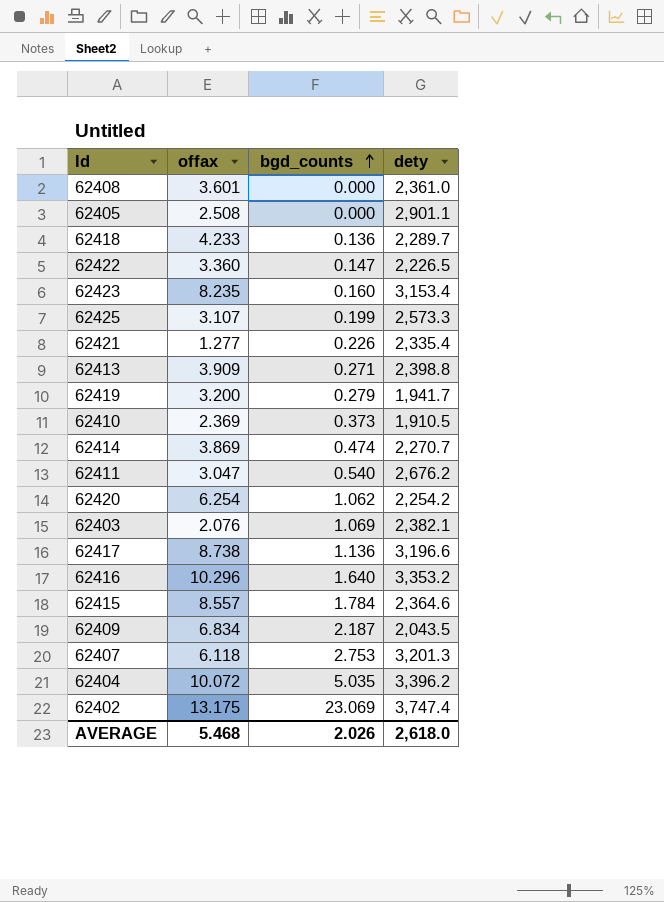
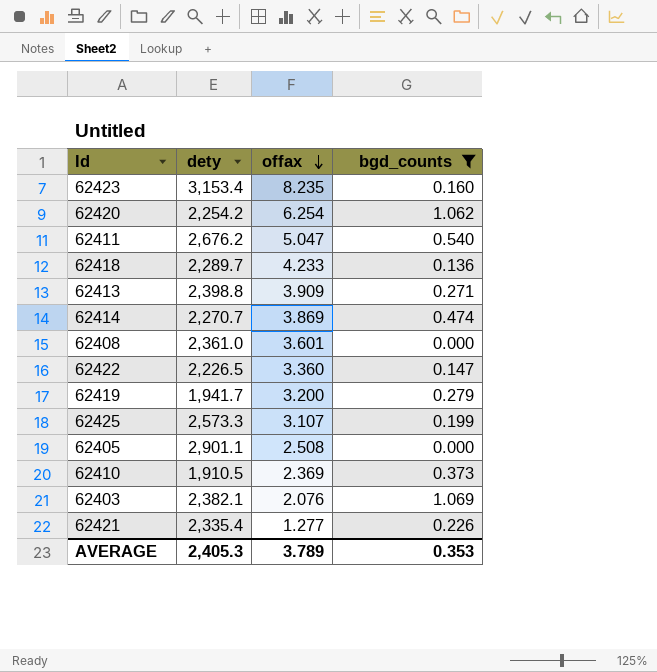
filter: none -> bgd_counts <= 1.069
row order: bgd_counts ascending -> offax descending
column dety | position: 4 -> 2
62411 | offax: 3.047 -> 5.047
AVERAGE | dety: 2,618.0 -> 2,405.3
AVERAGE | offax: 5.468 -> 3.789
AVERAGE | bgd_counts: 2.026 -> 0.353

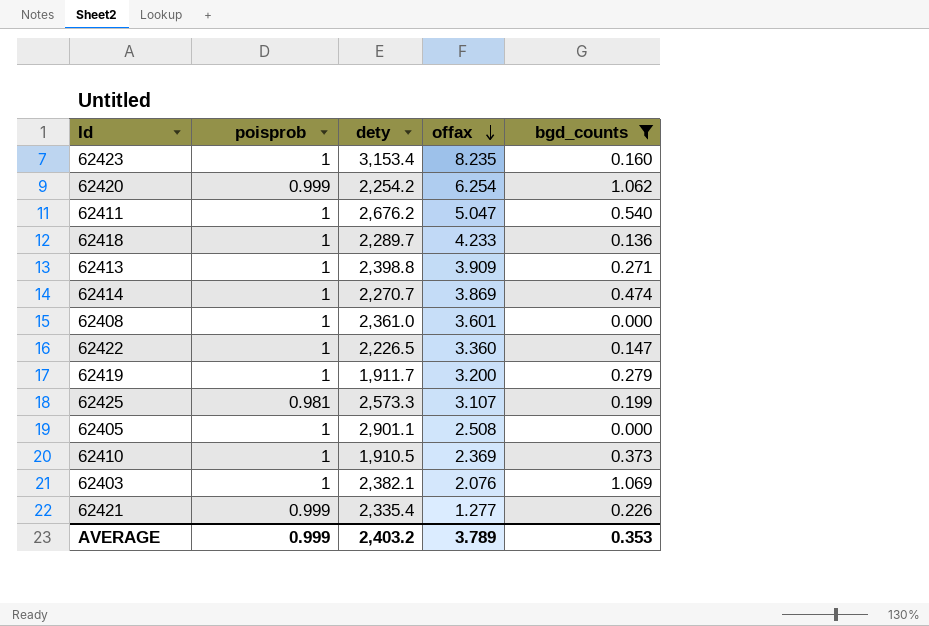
column poisprob | position: none -> 2
62419 | dety: 1,941.7 -> 1,911.7
AVERAGE | dety: 2,405.3 -> 2,403.2

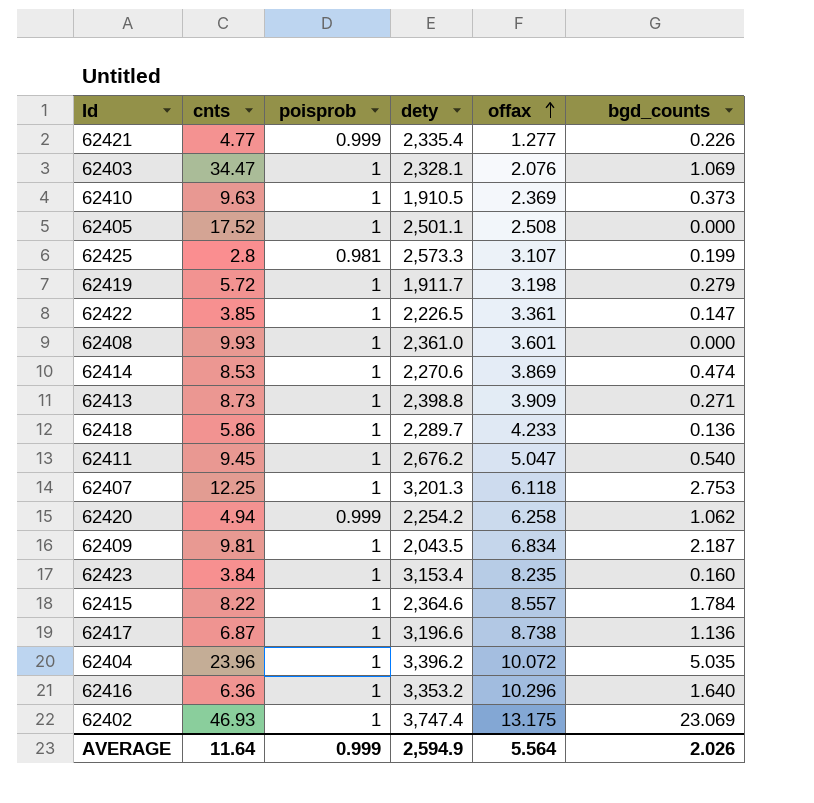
filter: bgd_counts <= 1.069 -> none
row order: offax descending -> offax ascending
column cnts | position: none -> 2
62403 | dety: 2,382.1 -> 2,328.1
62405 | dety: 2,901.1 -> 2,501.1
62419 | offax: 3.200 -> 3.198
62422 | offax: 3.360 -> 3.361
62414 | dety: 2,270.7 -> 2,270.6
62420 | offax: 6.254 -> 6.258
AVERAGE | dety: 2,403.2 -> 2,594.9
AVERAGE | offax: 3.789 -> 5.564
AVERAGE | bgd_counts: 0.353 -> 2.026

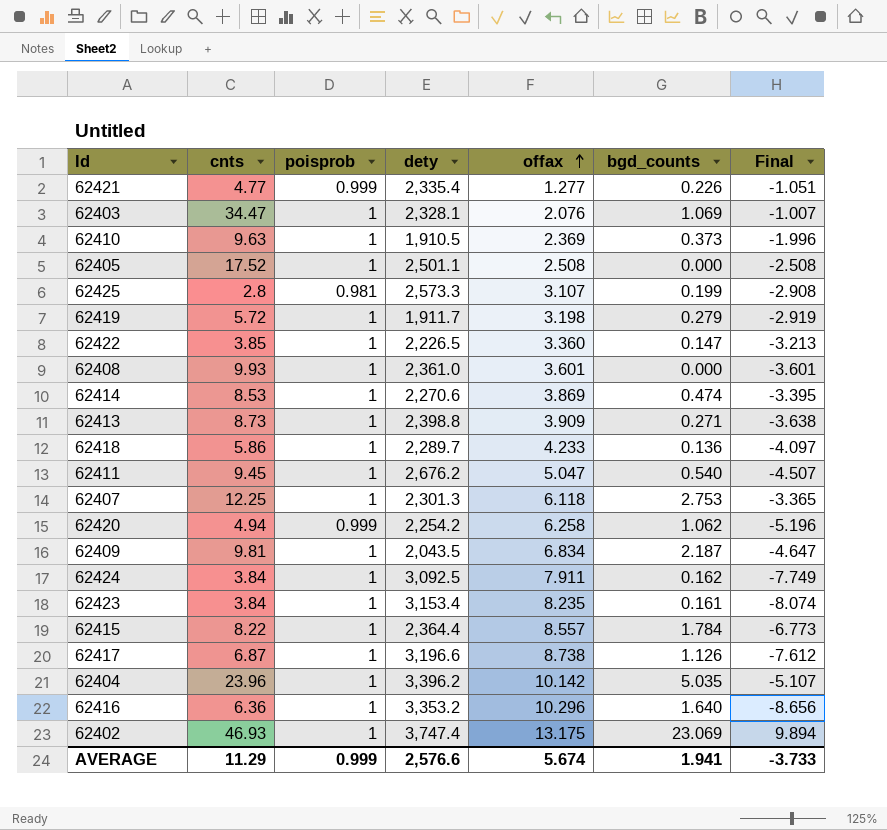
column Final | formula: none -> [bgd_counts] - [offax]
62422 | offax: 3.361 -> 3.360
62407 | dety: 3,201.3 -> 2,301.3
row 62424: none -> 3.84 | 1 | 3,092.5 | 7.911 | 0.162 | -7.749
62423 | bgd_counts: 0.160 -> 0.161
62415 | dety: 2,364.6 -> 2,364.4
62417 | bgd_counts: 1.136 -> 1.126
62404 | offax: 10.072 -> 10.142
AVERAGE | cnts: 11.64 -> 11.29
AVERAGE | dety: 2,594.9 -> 2,576.6
AVERAGE | offax: 5.564 -> 5.674
AVERAGE | bgd_counts: 2.026 -> 1.941

